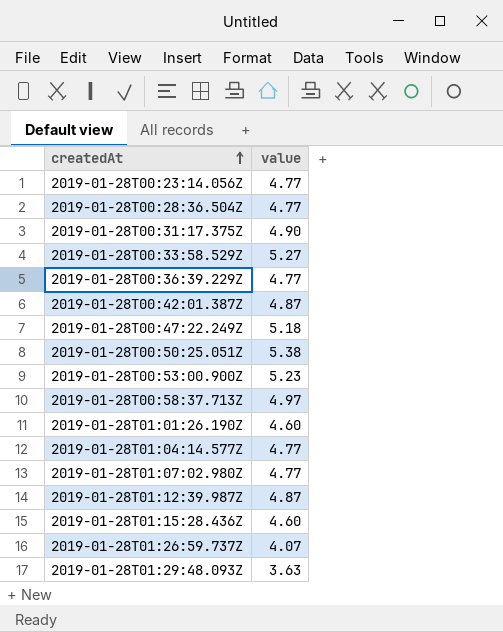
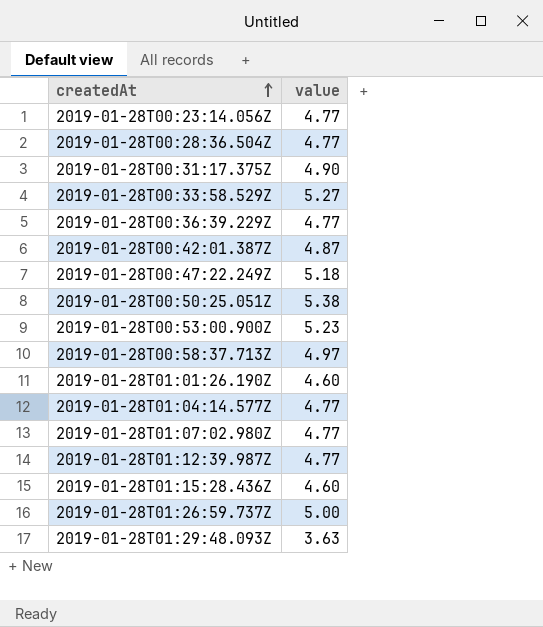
2019-01-28T01:12:39.987Z | value: 4.87 -> 4.77
2019-01-28T01:26:59.737Z | value: 4.07 -> 5.00

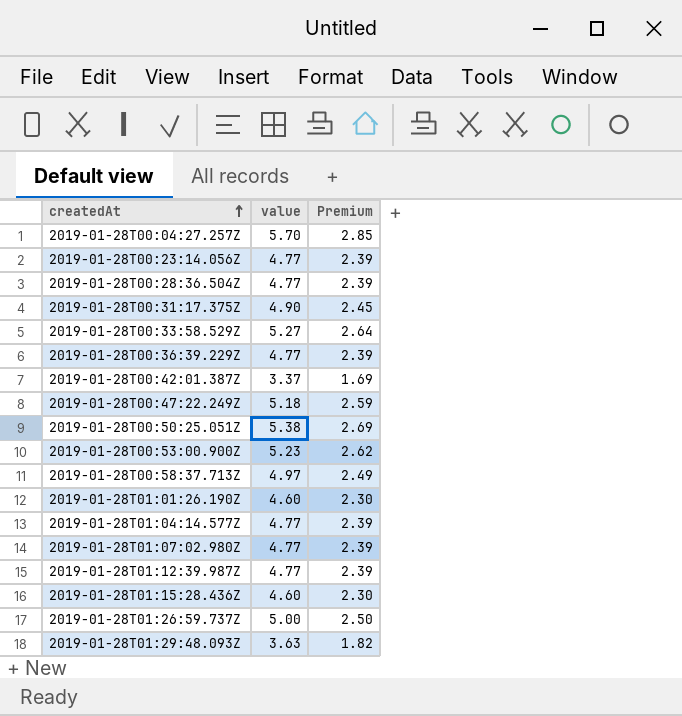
column Premium | formula: none -> [value] * 0.5
row 2019-01-28T00:04:27.257Z: none -> 5.70 | 2.85
2019-01-28T00:42:01.387Z | value: 4.87 -> 3.37

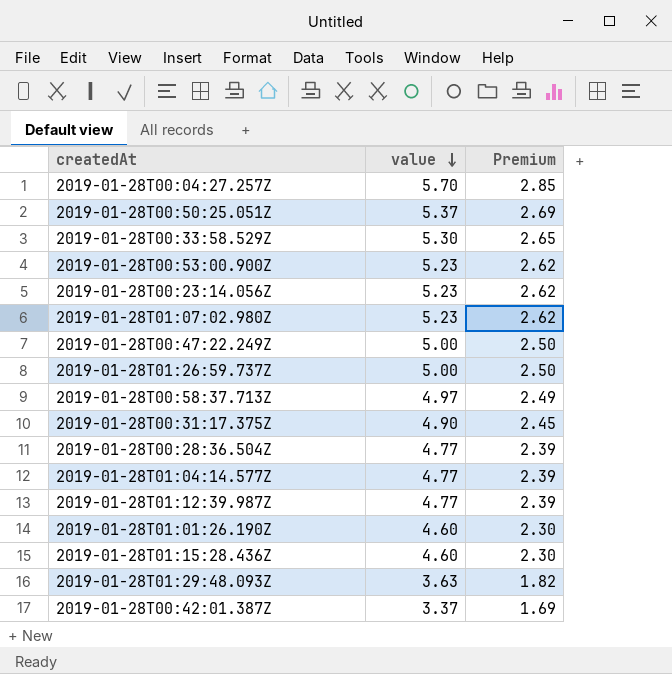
row order: createdAt ascending -> value descending
row 2019-01-28T00:36:39.229Z: 4.77 | 2.39 -> none
2019-01-28T00:50:25.051Z | value: 5.38 -> 5.37
2019-01-28T00:33:58.529Z | value: 5.27 -> 5.30
2019-01-28T00:33:58.529Z | Premium: 2.64 -> 2.65
2019-01-28T00:23:14.056Z | value: 4.77 -> 5.23
2019-01-28T00:23:14.056Z | Premium: 2.39 -> 2.62
2019-01-28T01:07:02.980Z | value: 4.77 -> 5.23
2019-01-28T01:07:02.980Z | Premium: 2.39 -> 2.62
2019-01-28T00:47:22.249Z | value: 5.18 -> 5.00
2019-01-28T00:47:22.249Z | Premium: 2.59 -> 2.50

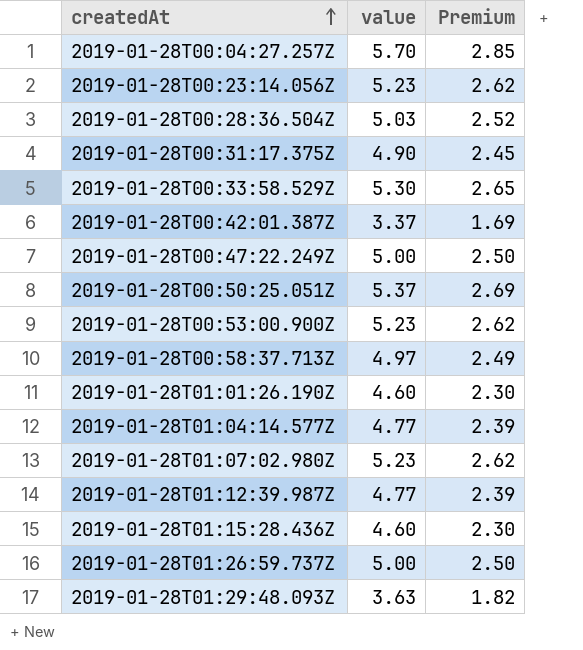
row order: value descending -> createdAt ascending
2019-01-28T00:28:36.504Z | value: 4.77 -> 5.03
2019-01-28T00:28:36.504Z | Premium: 2.39 -> 2.52

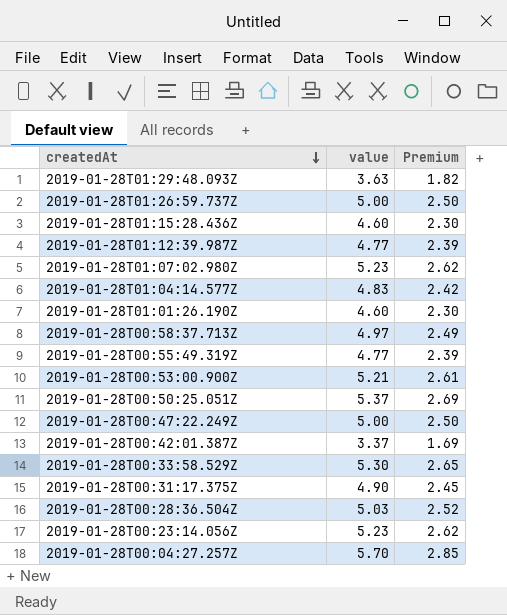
row order: createdAt ascending -> createdAt descending
2019-01-28T01:04:14.577Z | value: 4.77 -> 4.83
2019-01-28T01:04:14.577Z | Premium: 2.39 -> 2.42
row 2019-01-28T00:55:49.319Z: none -> 4.77 | 2.39
2019-01-28T00:53:00.900Z | value: 5.23 -> 5.21
2019-01-28T00:53:00.900Z | Premium: 2.62 -> 2.61

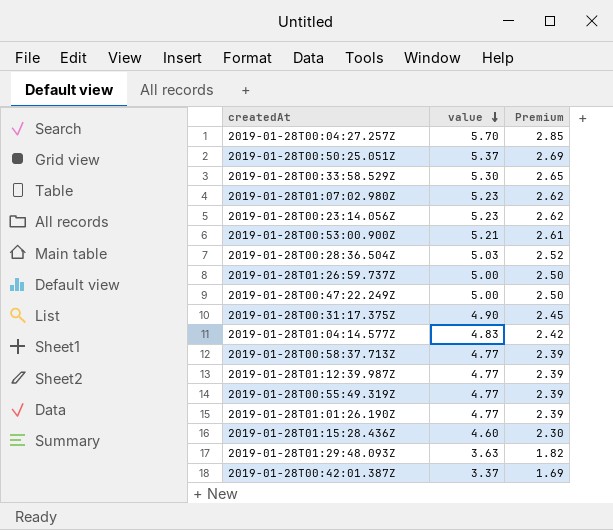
row order: createdAt descending -> value descending
2019-01-28T00:58:37.713Z | value: 4.97 -> 4.77
2019-01-28T00:58:37.713Z | Premium: 2.49 -> 2.39
2019-01-28T01:01:26.190Z | value: 4.60 -> 4.77
2019-01-28T01:01:26.190Z | Premium: 2.30 -> 2.39

